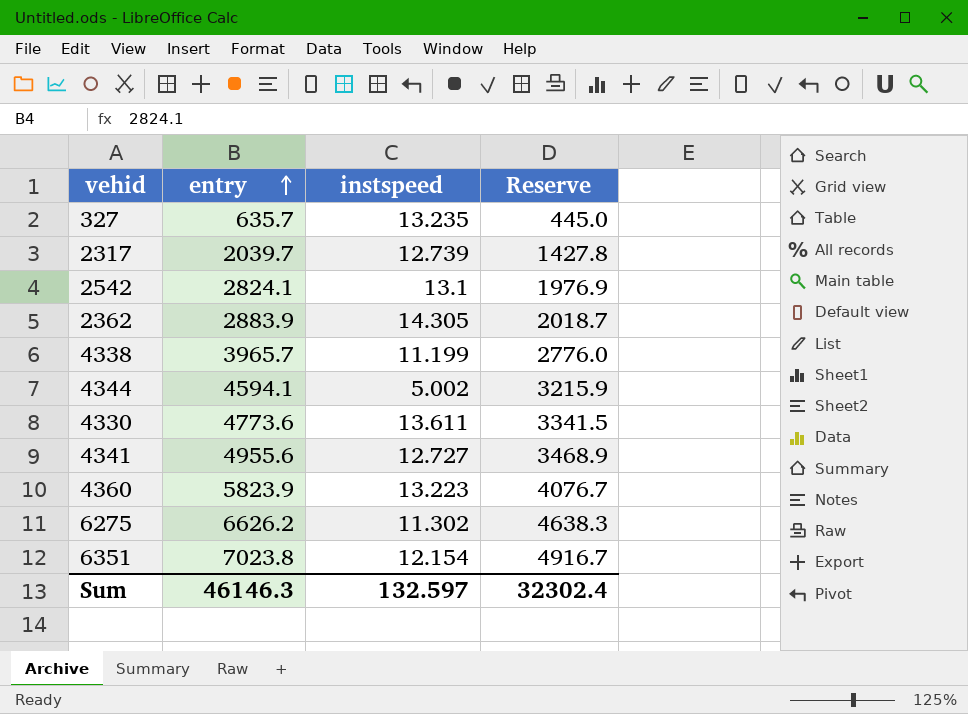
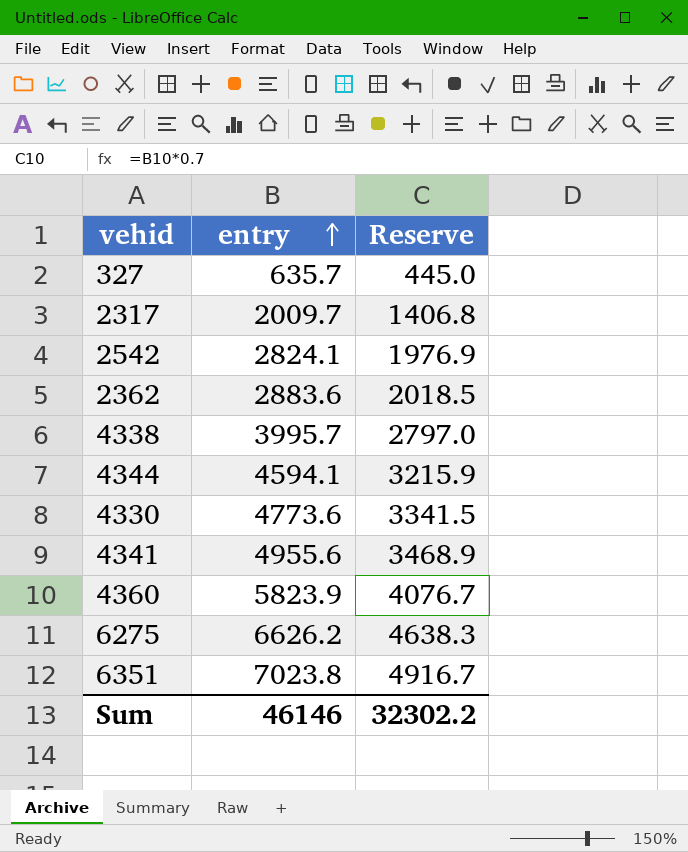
column instspeed | position: 3 -> none
2317 | entry: 2039.7 -> 2009.7
2317 | Reserve: 1427.8 -> 1406.8
2362 | entry: 2883.9 -> 2883.6
2362 | Reserve: 2018.7 -> 2018.5
4338 | entry: 3965.7 -> 3995.7
4338 | Reserve: 2776.0 -> 2797.0
Sum | entry: 46146.3 -> 46146
Sum | Reserve: 32302.4 -> 32302.2

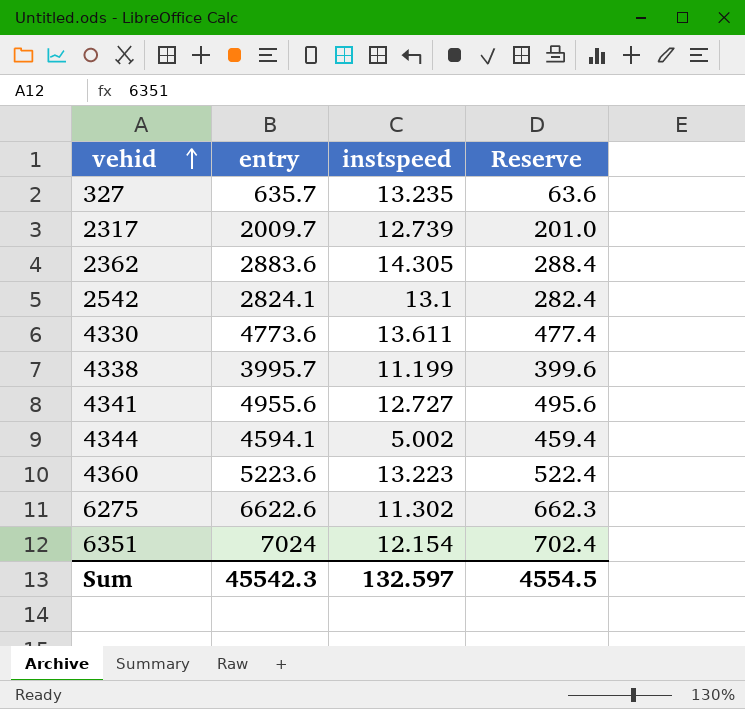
row order: entry ascending -> vehid ascending
column instspeed | position: none -> 3
column Reserve | formula: [entry] * 0.7 -> [entry] * 0.1
4360 | entry: 5823.9 -> 5223.6
6275 | entry: 6626.2 -> 6622.6
6351 | entry: 7023.8 -> 7024
Sum | entry: 46146 -> 45542.3
Sum | Reserve: 32302.2 -> 4554.5

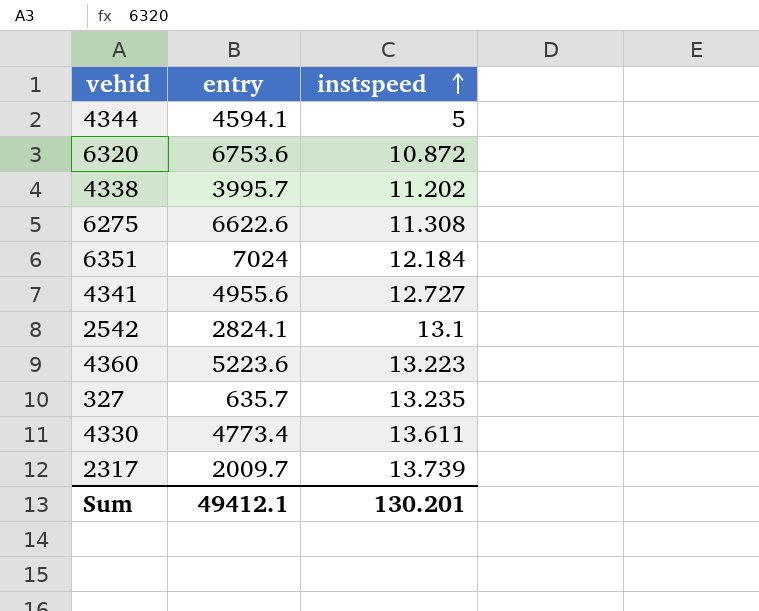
row order: vehid ascending -> instspeed ascending
column Reserve | formula: [entry] * 0.1 -> none
row 2362: 2883.6 | 14.305 | 288.4 -> none
4344 | instspeed: 5.002 -> 5
row 6320: none -> 6753.6 | 10.872
4338 | instspeed: 11.199 -> 11.202
6275 | instspeed: 11.302 -> 11.308
6351 | instspeed: 12.154 -> 12.184
4330 | entry: 4773.6 -> 4773.4
2317 | instspeed: 12.739 -> 13.739
Sum | entry: 45542.3 -> 49412.1
Sum | instspeed: 132.597 -> 130.201

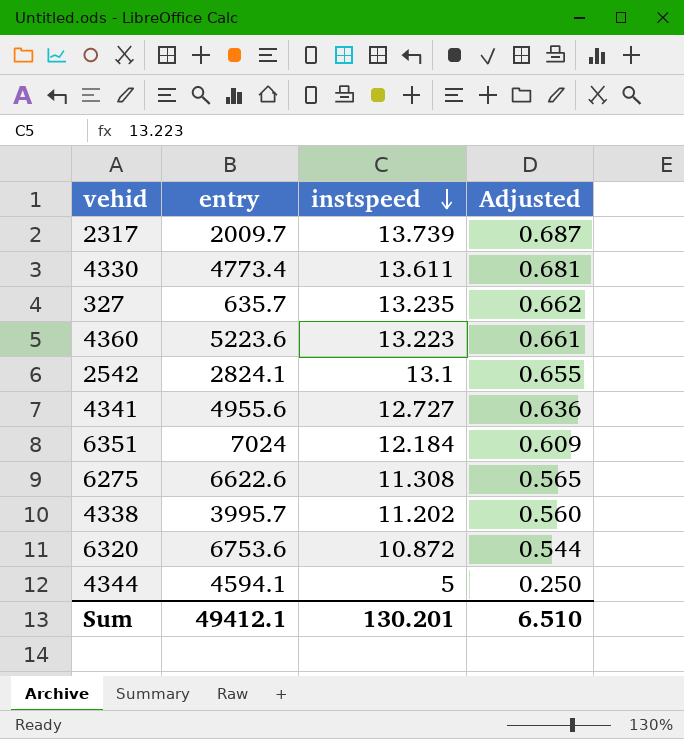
row order: instspeed ascending -> instspeed descending
column Adjusted | formula: none -> [instspeed] * 0.05

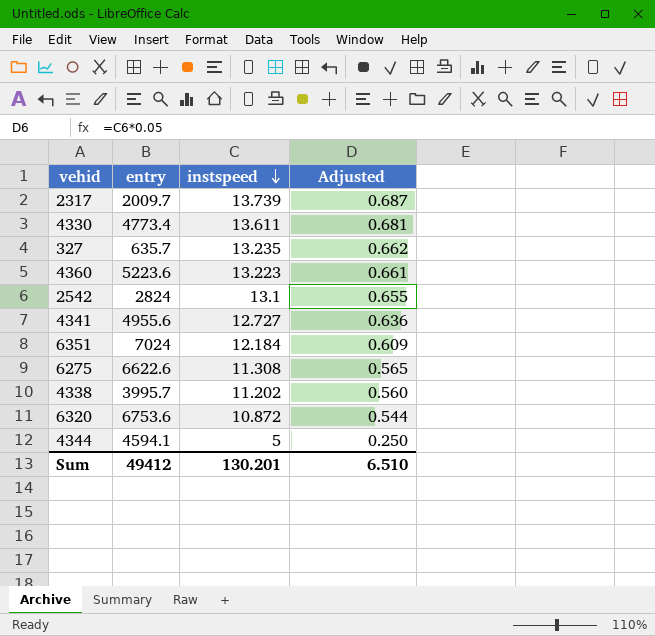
2542 | entry: 2824.1 -> 2824
Sum | entry: 49412.1 -> 49412

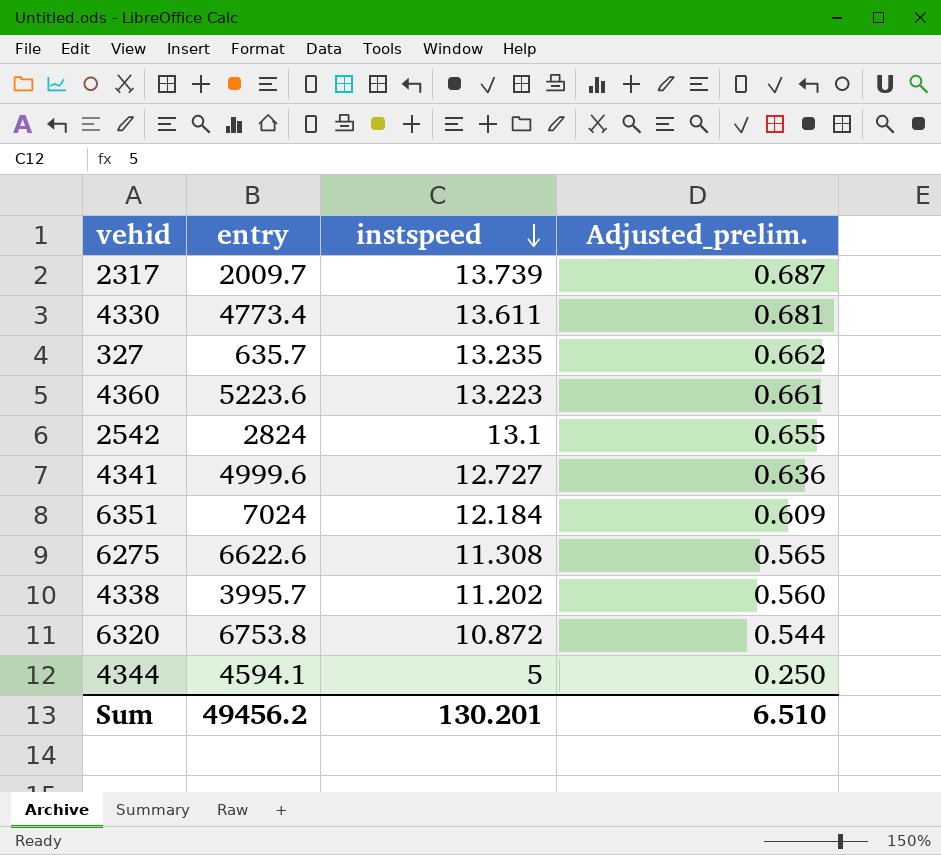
column name: Adjusted -> Adjusted_prelim.
4341 | entry: 4955.6 -> 4999.6
6320 | entry: 6753.6 -> 6753.8
Sum | entry: 49412 -> 49456.2

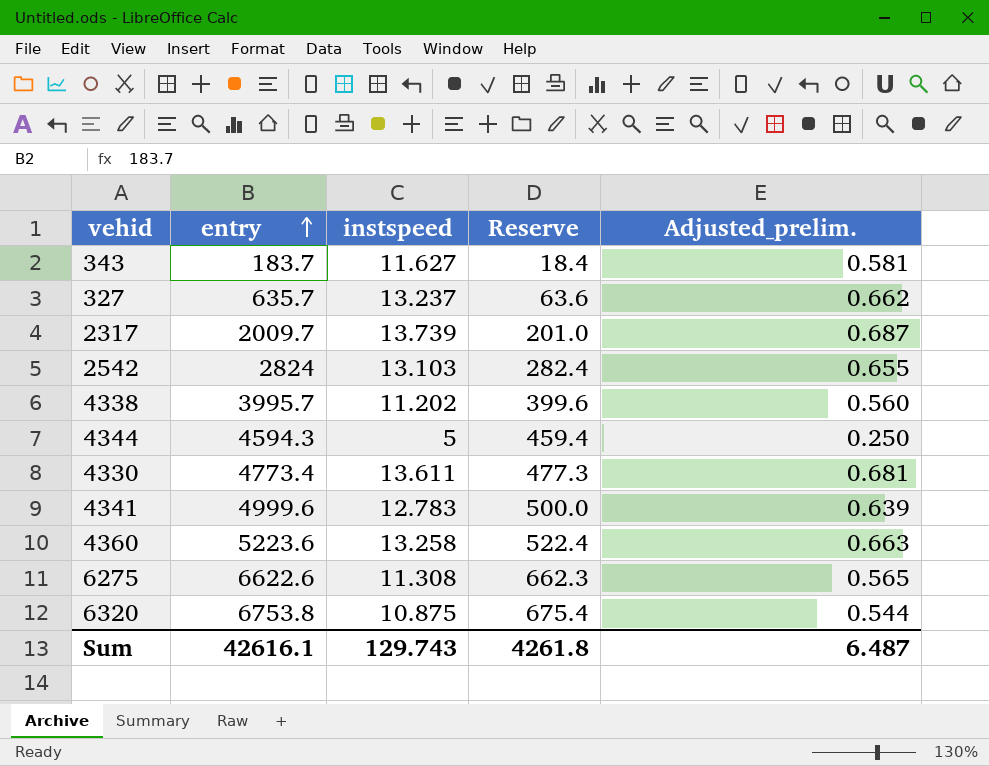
row order: instspeed descending -> entry ascending
column Reserve | formula: none -> [entry] * 0.1
row 6351: 7024 | 12.184 | 0.609 -> none
row 343: none -> 183.7 | 11.627 | 18.4 | 0.581
327 | instspeed: 13.235 -> 13.237
2542 | instspeed: 13.1 -> 13.103
4344 | entry: 4594.1 -> 4594.3
4341 | instspeed: 12.727 -> 12.783
4341 | Adjusted_prelim.: 0.636 -> 0.639
4360 | instspeed: 13.223 -> 13.258
4360 | Adjusted_prelim.: 0.661 -> 0.663
6320 | instspeed: 10.872 -> 10.875
Sum | entry: 49456.2 -> 42616.1
Sum | instspeed: 130.201 -> 129.743
Sum | Adjusted_prelim.: 6.510 -> 6.487

